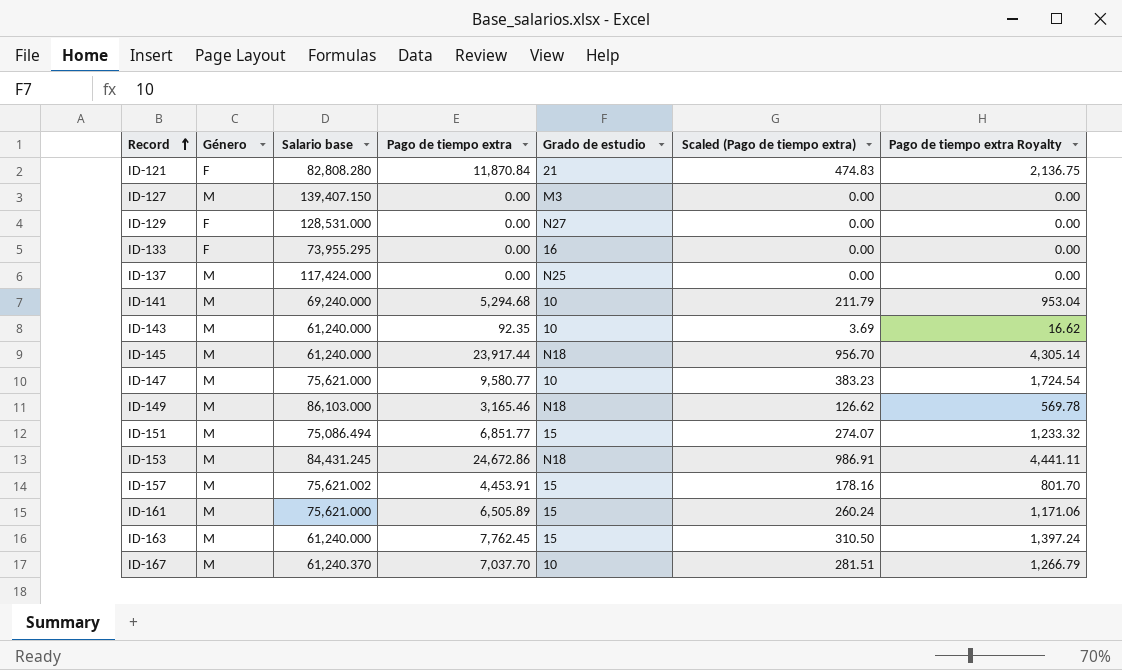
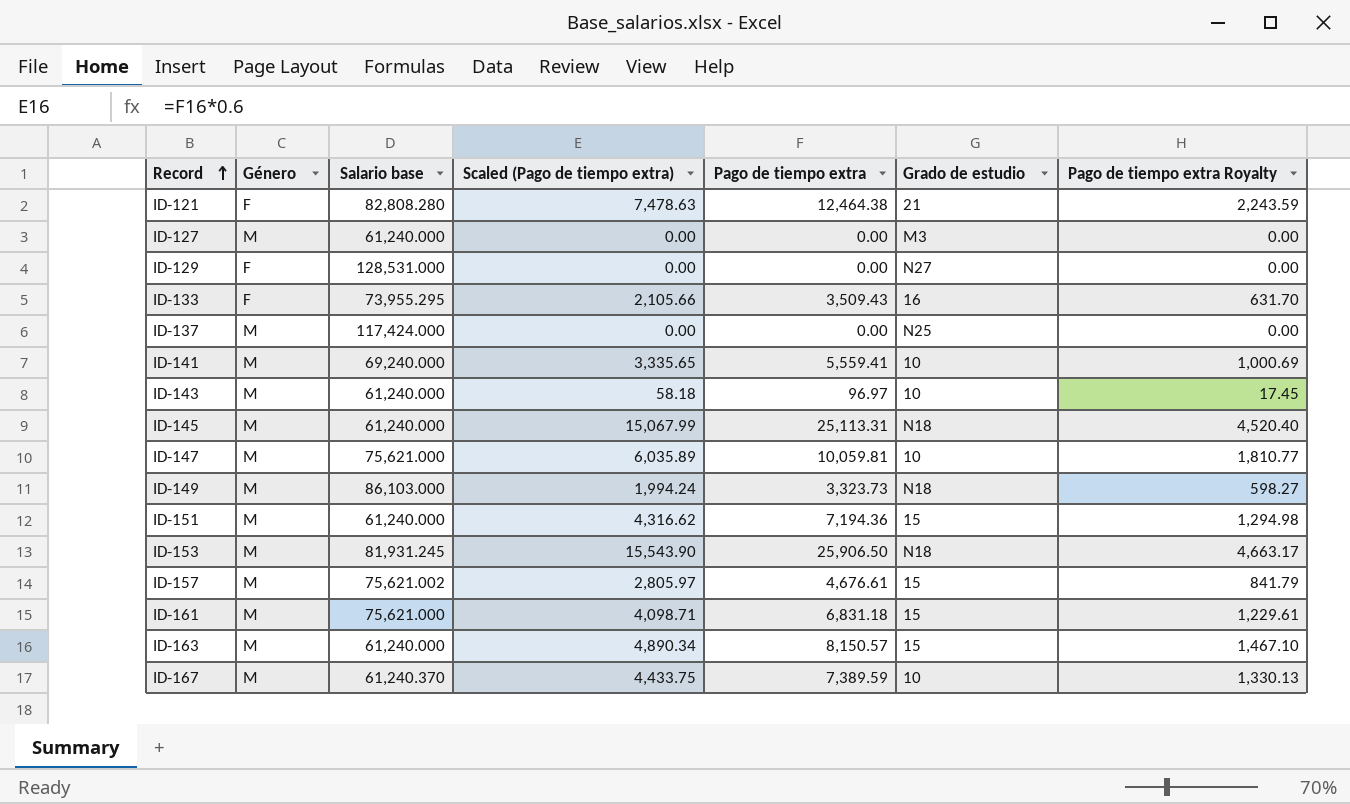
column Scaled (Pago de tiempo extra) | formula: [Pago de tiempo extra] * 0.04 -> [Pago de tiempo extra] * 0.6
column Scaled (Pago de tiempo extra) | position: 6 -> 4
ID-121 | Pago de tiempo extra: 11,870.84 -> 12,464.38
ID-121 | Pago de tiempo extra Royalty: 2,136.75 -> 2,243.59
ID-127 | Salario base: 139,407.150 -> 61,240.000
ID-133 | Pago de tiempo extra: 0.00 -> 3,509.43
ID-133 | Pago de tiempo extra Royalty: 0.00 -> 631.70
ID-141 | Pago de tiempo extra: 5,294.68 -> 5,559.41
ID-141 | Pago de tiempo extra Royalty: 953.04 -> 1,000.69
ID-143 | Pago de tiempo extra: 92.35 -> 96.97
ID-143 | Pago de tiempo extra Royalty: 16.62 -> 17.45
ID-145 | Pago de tiempo extra: 23,917.44 -> 25,113.31
ID-145 | Pago de tiempo extra Royalty: 4,305.14 -> 4,520.40
ID-147 | Pago de tiempo extra: 9,580.77 -> 10,059.81
ID-147 | Pago de tiempo extra Royalty: 1,724.54 -> 1,810.77
ID-149 | Pago de tiempo extra: 3,165.46 -> 3,323.73
ID-149 | Pago de tiempo extra Royalty: 569.78 -> 598.27
ID-151 | Salario base: 75,086.494 -> 61,240.000
ID-151 | Pago de tiempo extra: 6,851.77 -> 7,194.36
ID-151 | Pago de tiempo extra Royalty: 1,233.32 -> 1,294.98
ID-153 | Salario base: 84,431.245 -> 81,931.245
ID-153 | Pago de tiempo extra: 24,672.86 -> 25,906.50
ID-153 | Pago de tiempo extra Royalty: 4,441.11 -> 4,663.17
ID-157 | Pago de tiempo extra: 4,453.91 -> 4,676.61
ID-157 | Pago de tiempo extra Royalty: 801.70 -> 841.79
ID-161 | Pago de tiempo extra: 6,505.89 -> 6,831.18
ID-161 | Pago de tiempo extra Royalty: 1,171.06 -> 1,229.61
ID-163 | Pago de tiempo extra: 7,762.45 -> 8,150.57
ID-163 | Pago de tiempo extra Royalty: 1,397.24 -> 1,467.10
ID-167 | Pago de tiempo extra: 7,037.70 -> 7,389.59
ID-167 | Pago de tiempo extra Royalty: 1,266.79 -> 1,330.13

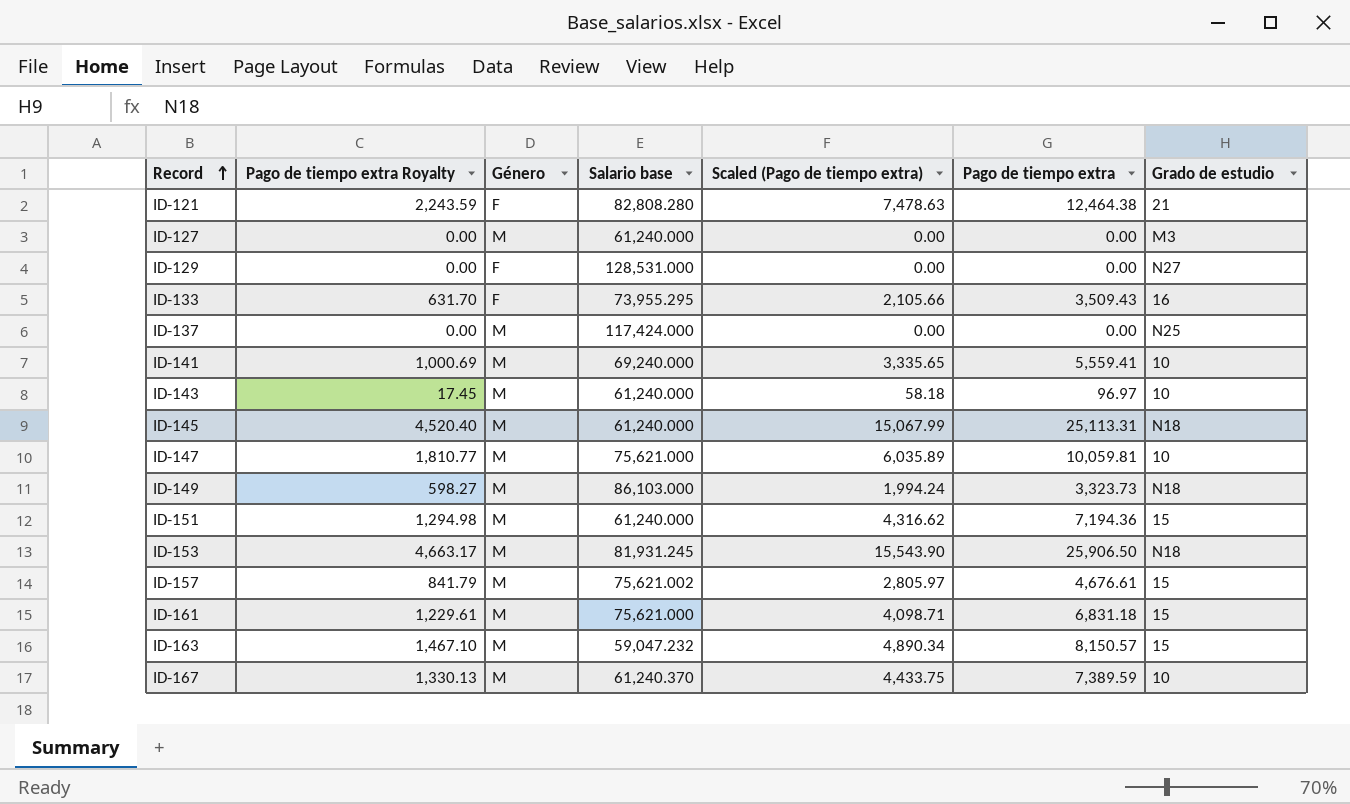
column Pago de tiempo extra Royalty | position: 7 -> 2
ID-163 | Salario base: 61,240.000 -> 59,047.232

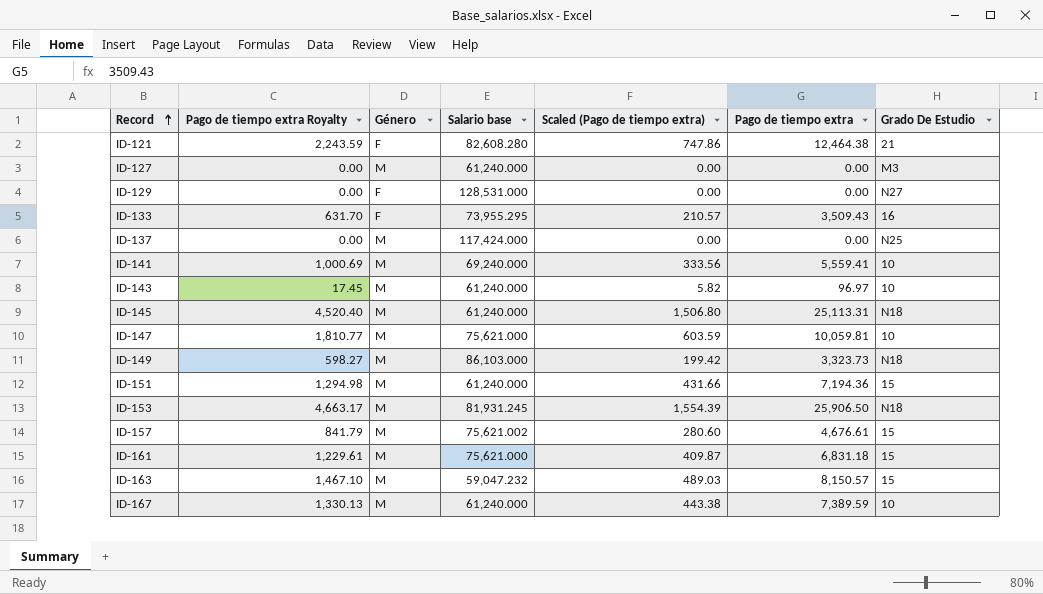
column Scaled (Pago de tiempo extra) | formula: [Pago de tiempo extra] * 0.6 -> [Pago de tiempo extra] * 0.06
column name: Grado de estudio -> Grado De Estudio
ID-121 | Salario base: 82,808.280 -> 82,608.280
ID-167 | Salario base: 61,240.370 -> 61,240.000

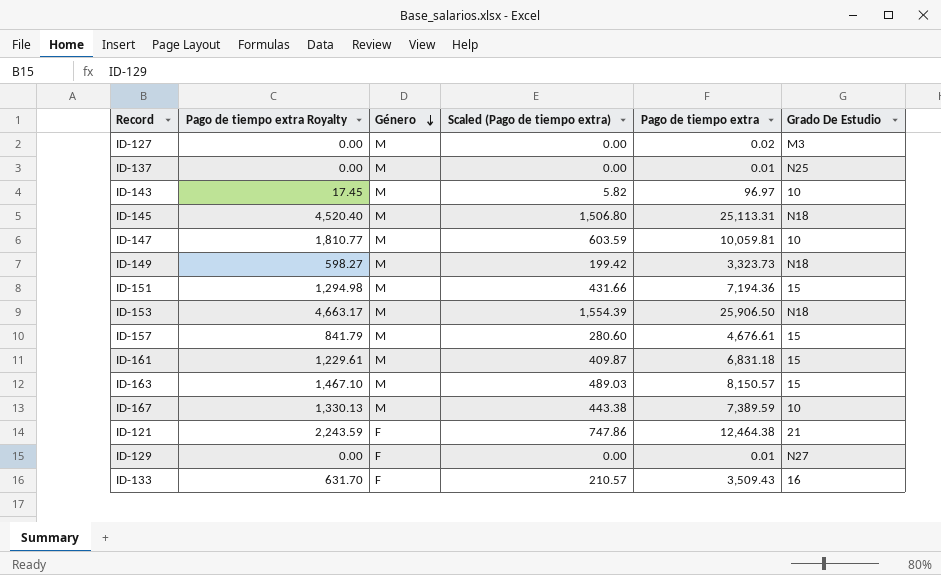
row order: Record ascending -> Género descending
column Salario base | position: 4 -> none
row ID-141: 1,000.69 | M | 69,240.000 | 333.56 | 5,559.41 | 10 -> none
ID-127 | Pago de tiempo extra: 0.00 -> 0.02
ID-137 | Pago de tiempo extra: 0.00 -> 0.01
ID-129 | Pago de tiempo extra: 0.00 -> 0.01

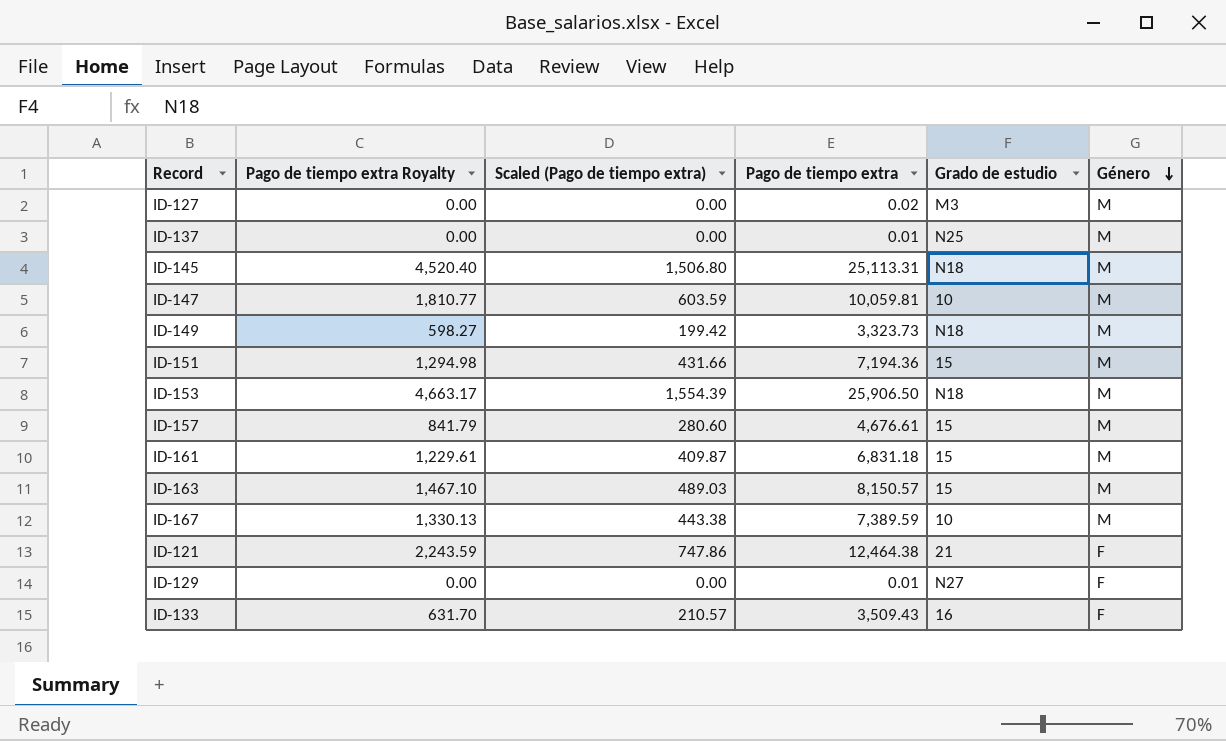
column name: Grado De Estudio -> Grado de estudio
column Género | position: 3 -> 6
row ID-143: 17.45 | M | 5.82 | 96.97 | 10 -> none

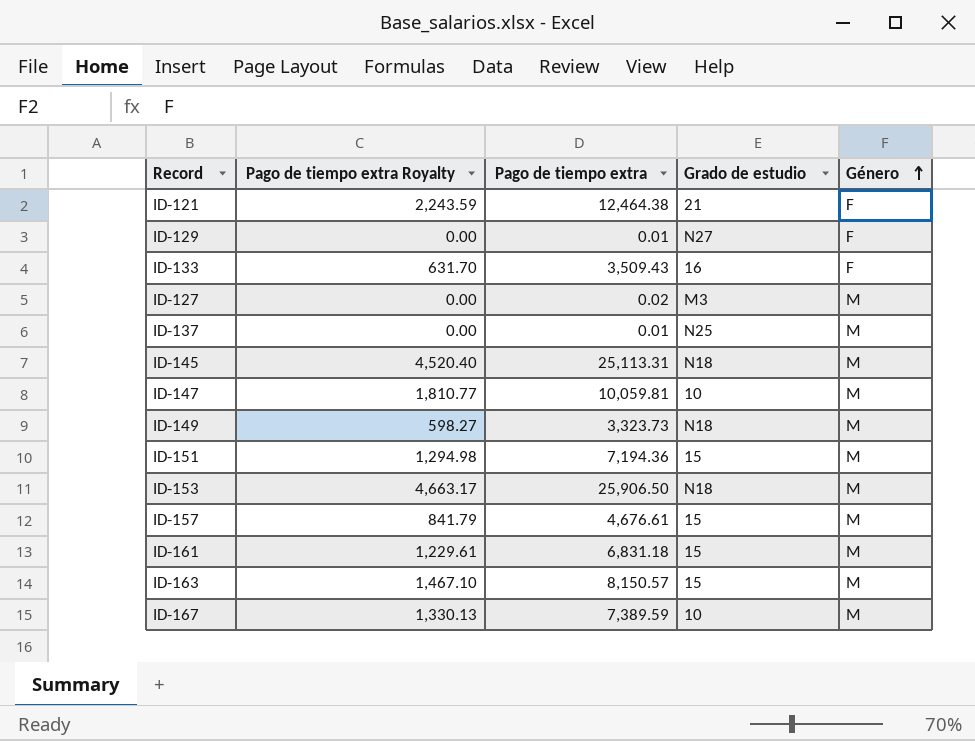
row order: Género descending -> Género ascending
column Scaled (Pago de tiempo extra) | formula: [Pago de tiempo extra] * 0.06 -> none

